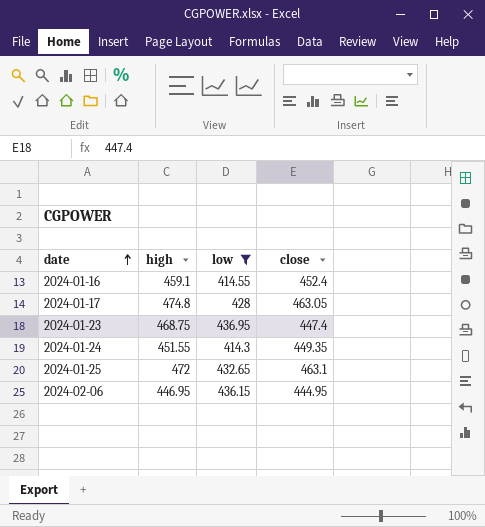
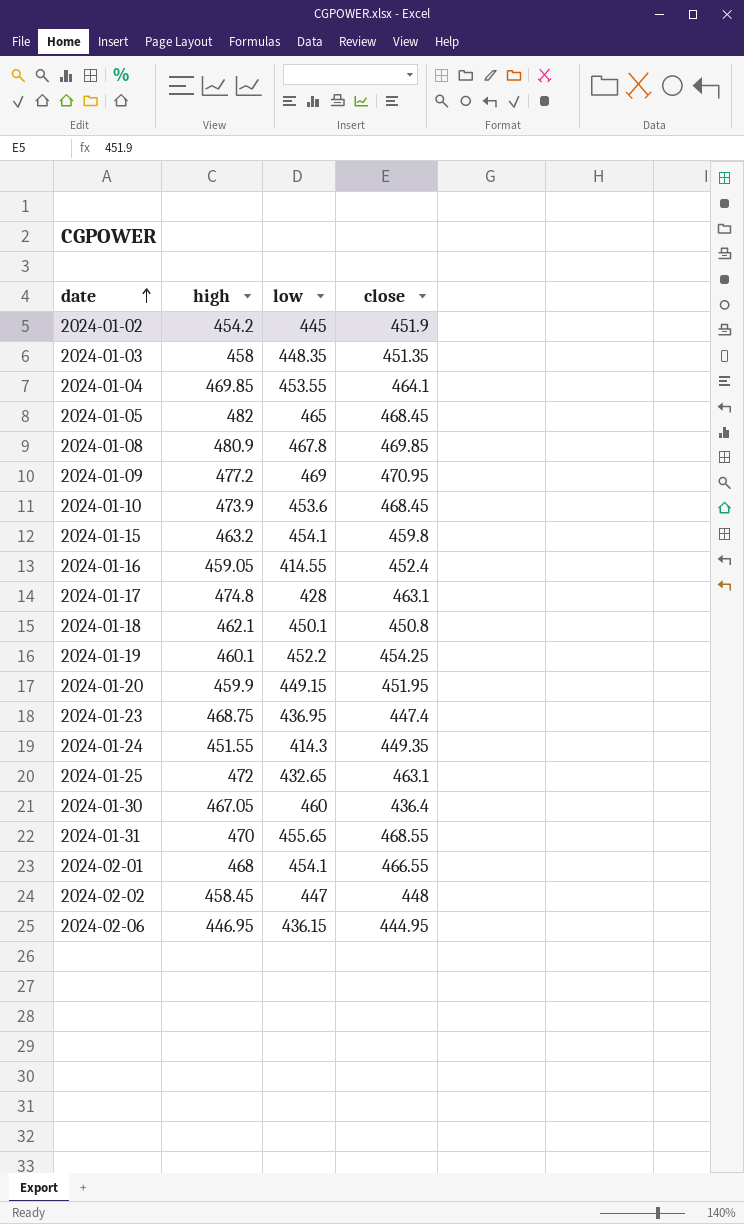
filter: low <= 436.95 -> none
2024-01-16 | high: 459.1 -> 459.05
2024-01-17 | close: 463.05 -> 463.1

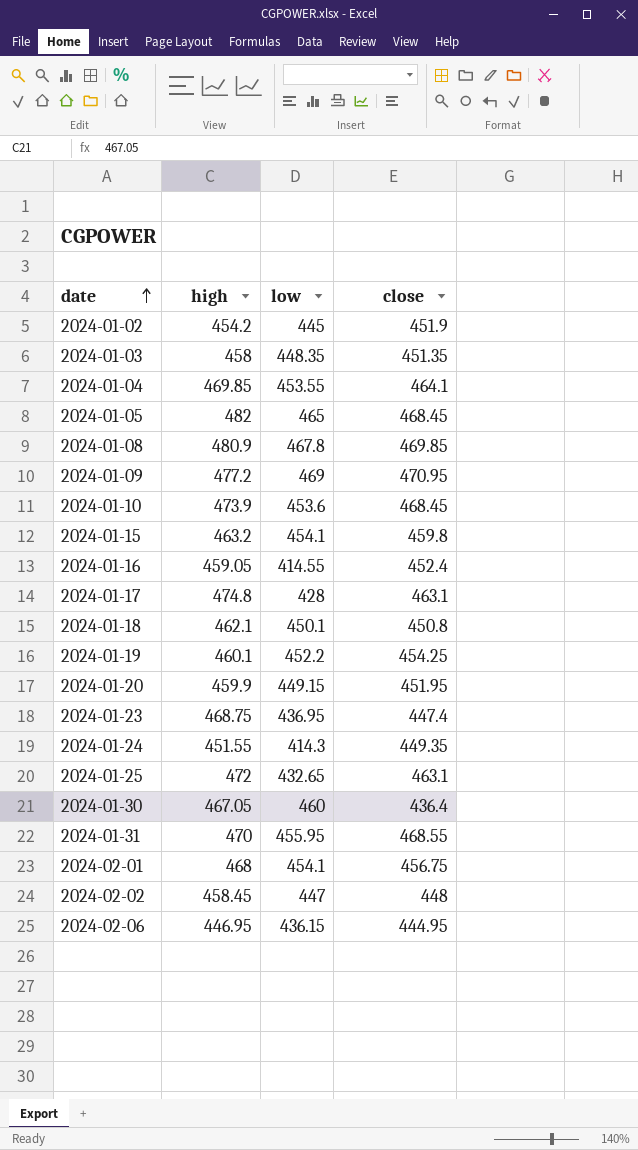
2024-01-31 | low: 455.65 -> 455.95
2024-02-01 | close: 466.55 -> 456.75

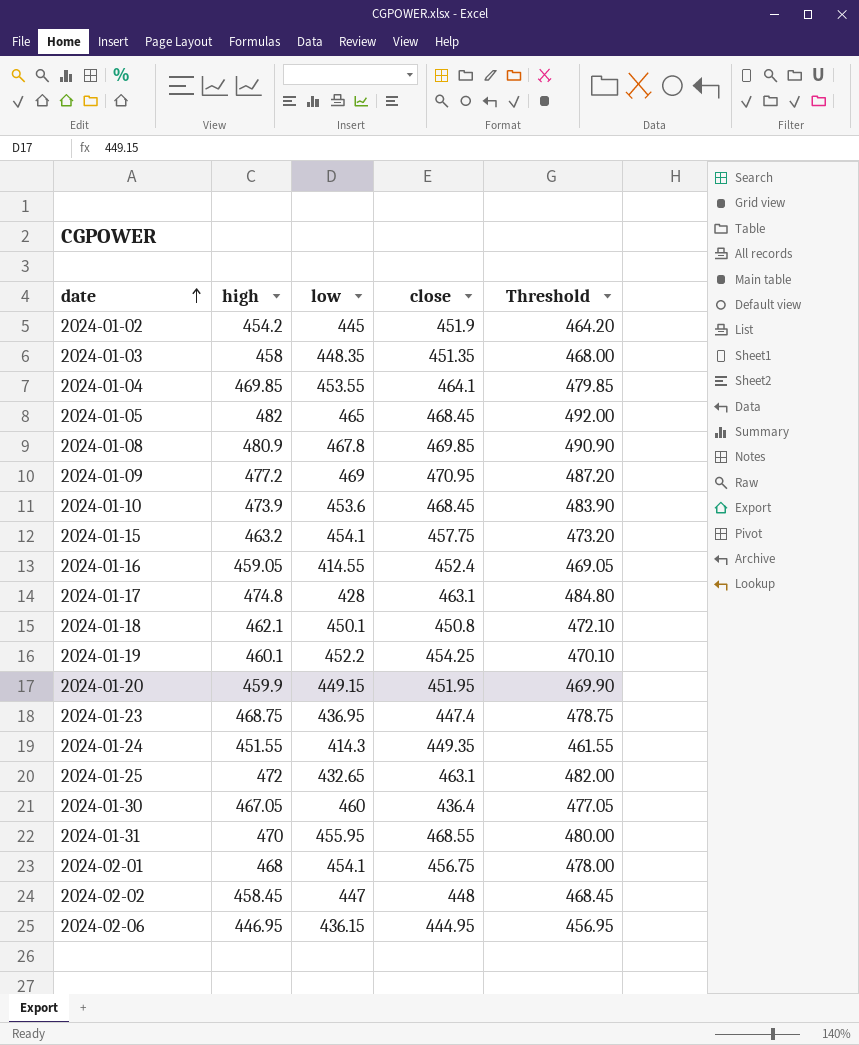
column Threshold | formula: none -> [high] + 10
2024-01-15 | close: 459.8 -> 457.75

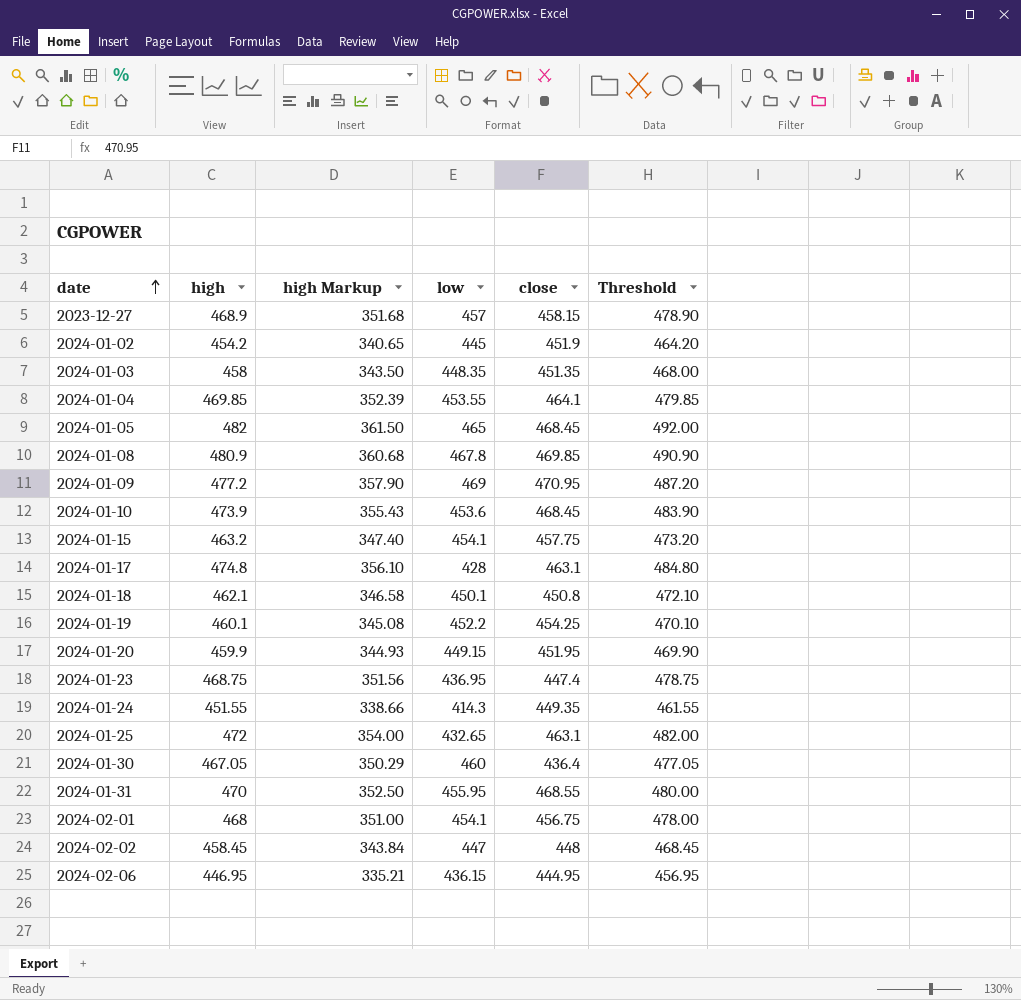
column high Markup | formula: none -> [high] * 0.75
row 2024-01-16: 459.05 | 414.55 | 452.4 | 469.05 -> none
row 2023-12-27: none -> 468.9 | 351.68 | 457 | 458.15 | 478.90

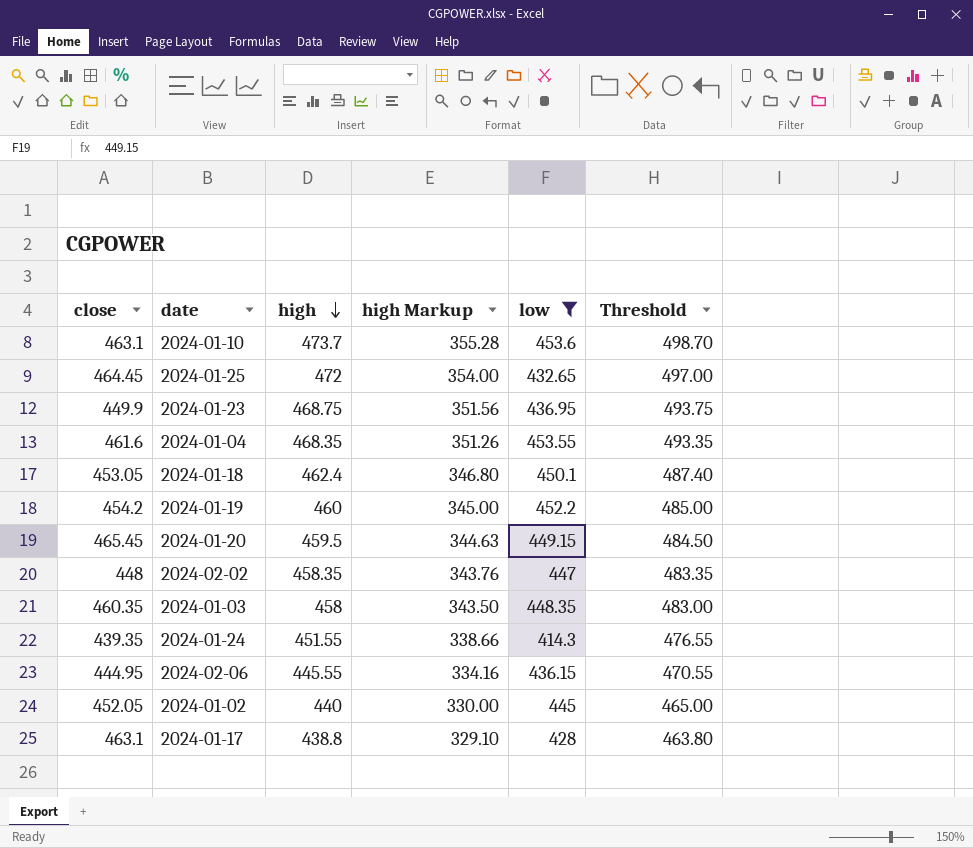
filter: none -> low <= 453.6
row order: date ascending -> high descending
column close | position: 5 -> 1
column Threshold | formula: [high] + 10 -> [high] + 25
2024-01-10 | close: 468.45 -> 463.1
2024-01-10 | high: 473.9 -> 473.7
2024-01-10 | high Markup: 355.43 -> 355.28
2024-01-25 | close: 463.1 -> 464.45
2024-01-23 | close: 447.4 -> 449.9
2024-01-04 | close: 464.1 -> 461.6
2024-01-04 | high: 469.85 -> 468.35
2024-01-04 | high Markup: 352.39 -> 351.26
2024-01-18 | close: 450.8 -> 453.05
2024-01-18 | high: 462.1 -> 462.4
2024-01-18 | high Markup: 346.58 -> 346.80
2024-01-19 | close: 454.25 -> 454.2
2024-01-19 | high: 460.1 -> 460
2024-01-19 | high Markup: 345.08 -> 345.00
2024-01-20 | close: 451.95 -> 465.45
2024-01-20 | high: 459.9 -> 459.5
2024-01-20 | high Markup: 344.93 -> 344.63
2024-02-02 | high: 458.45 -> 458.35
2024-02-02 | high Markup: 343.84 -> 343.76
2024-01-03 | close: 451.35 -> 460.35
2024-01-24 | close: 449.35 -> 439.35
2024-02-06 | high: 446.95 -> 445.55
2024-02-06 | high Markup: 335.21 -> 334.16
2024-01-02 | close: 451.9 -> 452.05
2024-01-02 | high: 454.2 -> 440
2024-01-02 | high Markup: 340.65 -> 330.00
2024-01-17 | high: 474.8 -> 438.8
2024-01-17 | high Markup: 356.10 -> 329.10

